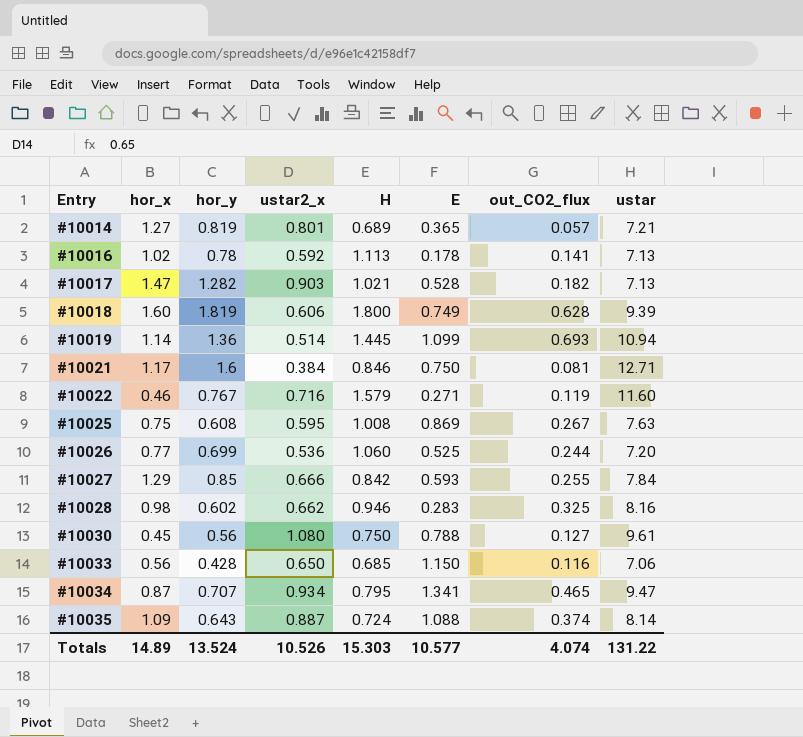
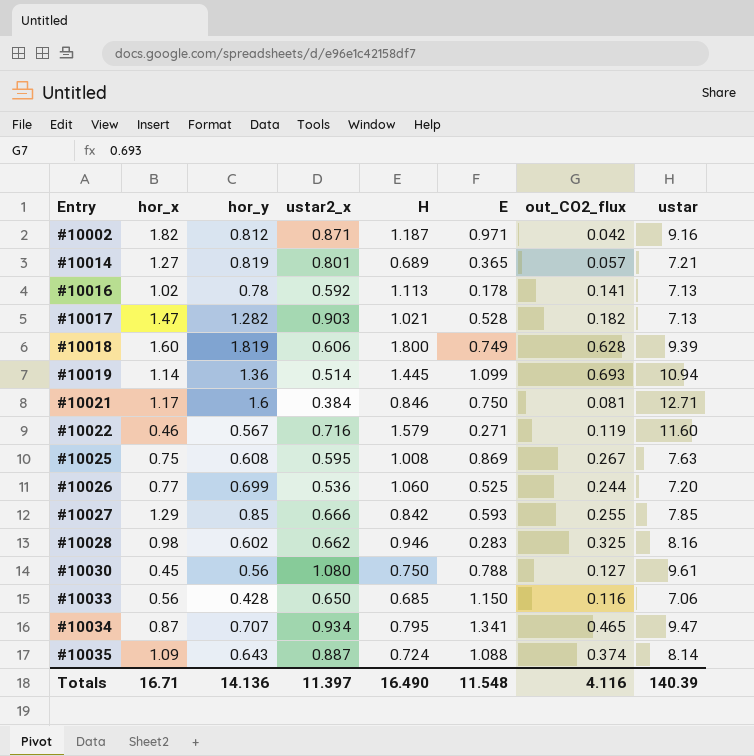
row #10002: none -> 1.82 | 0.812 | 0.871 | 1.187 | 0.971 | 0.042 | 9.16
#10022 | hor_y: 0.767 -> 0.567
#10027 | ustar: 7.84 -> 7.85
Totals | hor_x: 14.89 -> 16.71
Totals | hor_y: 13.524 -> 14.136
Totals | ustar2_x: 10.526 -> 11.397
Totals | H: 15.303 -> 16.490
Totals | E: 10.577 -> 11.548
Totals | out_CO2_flux: 4.074 -> 4.116
Totals | ustar: 131.22 -> 140.39

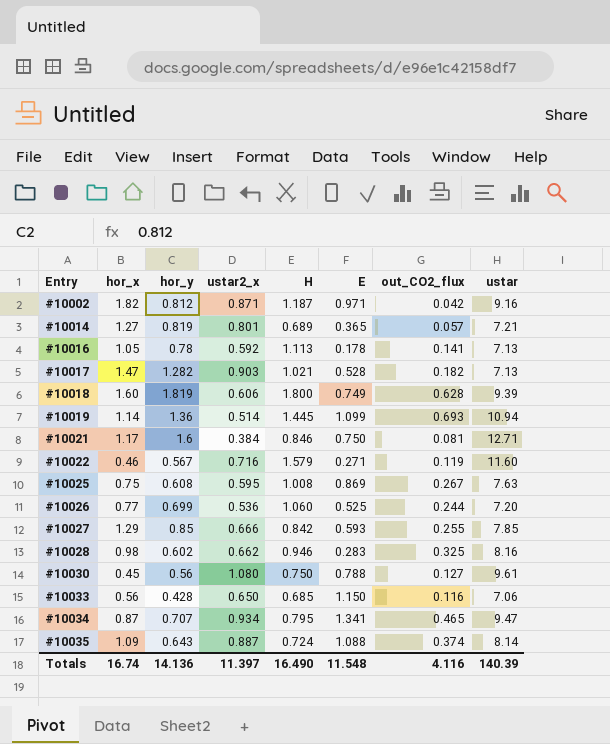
#10016 | hor_x: 1.02 -> 1.05
Totals | hor_x: 16.71 -> 16.74

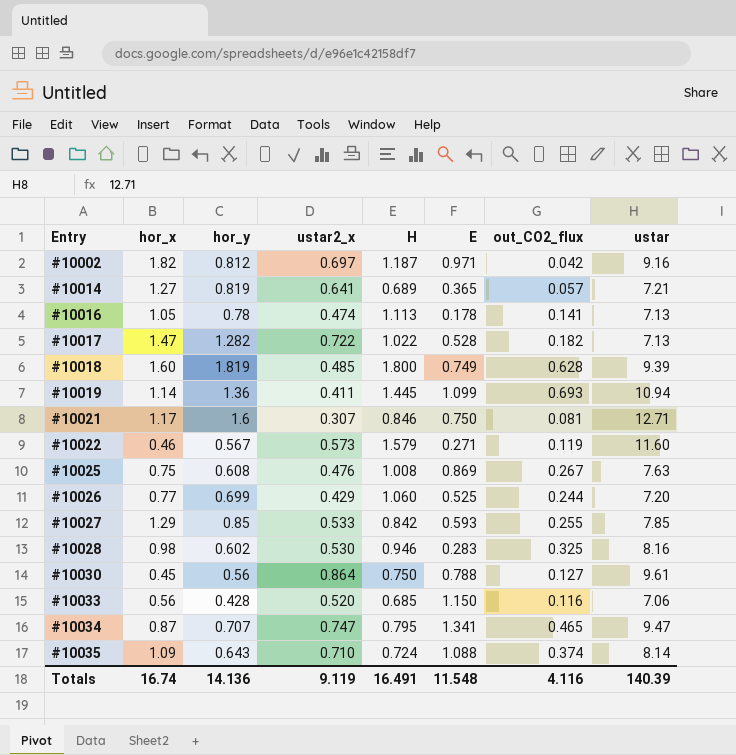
#10002 | ustar2_x: 0.871 -> 0.697
#10014 | ustar2_x: 0.801 -> 0.641
#10016 | ustar2_x: 0.592 -> 0.474
#10017 | ustar2_x: 0.903 -> 0.722
#10017 | H: 1.021 -> 1.022
#10018 | ustar2_x: 0.606 -> 0.485
#10019 | ustar2_x: 0.514 -> 0.411
#10021 | ustar2_x: 0.384 -> 0.307
#10022 | ustar2_x: 0.716 -> 0.573
#10025 | ustar2_x: 0.595 -> 0.476
#10026 | ustar2_x: 0.536 -> 0.429
#10027 | ustar2_x: 0.666 -> 0.533
#10028 | ustar2_x: 0.662 -> 0.530
#10030 | ustar2_x: 1.080 -> 0.864
#10033 | ustar2_x: 0.650 -> 0.520
#10034 | ustar2_x: 0.934 -> 0.747
#10035 | ustar2_x: 0.887 -> 0.710
Totals | ustar2_x: 11.397 -> 9.119
Totals | H: 16.490 -> 16.491

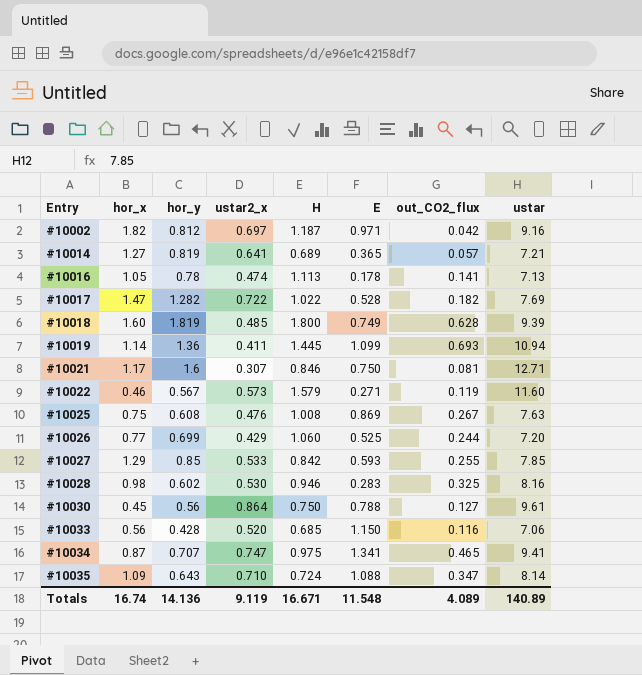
#10017 | ustar: 7.13 -> 7.69
#10034 | H: 0.795 -> 0.975
#10034 | ustar: 9.47 -> 9.41
#10035 | out_CO2_flux: 0.374 -> 0.347
Totals | H: 16.491 -> 16.671
Totals | out_CO2_flux: 4.116 -> 4.089
Totals | ustar: 140.39 -> 140.89

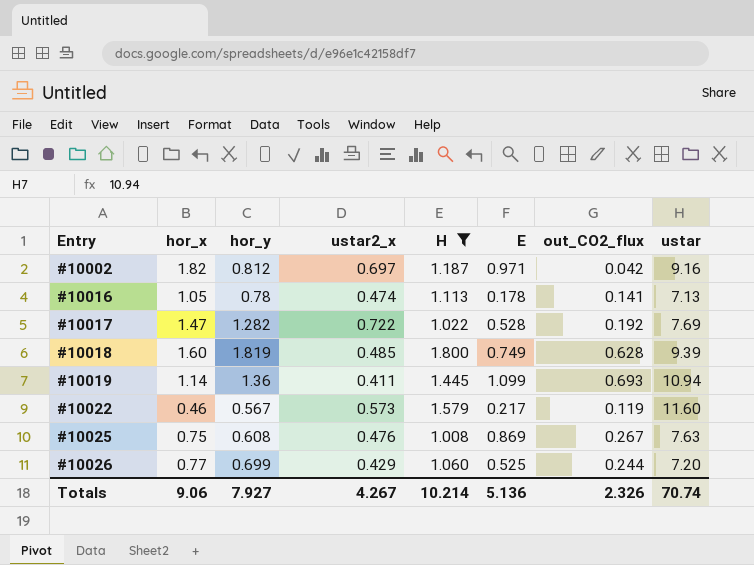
filter: none -> H >= 1.008
#10017 | out_CO2_flux: 0.182 -> 0.192
#10022 | E: 0.271 -> 0.217
Totals | hor_x: 16.74 -> 9.06
Totals | hor_y: 14.136 -> 7.927
Totals | ustar2_x: 9.119 -> 4.267
Totals | H: 16.671 -> 10.214
Totals | E: 11.548 -> 5.136
Totals | out_CO2_flux: 4.089 -> 2.326
Totals | ustar: 140.89 -> 70.74

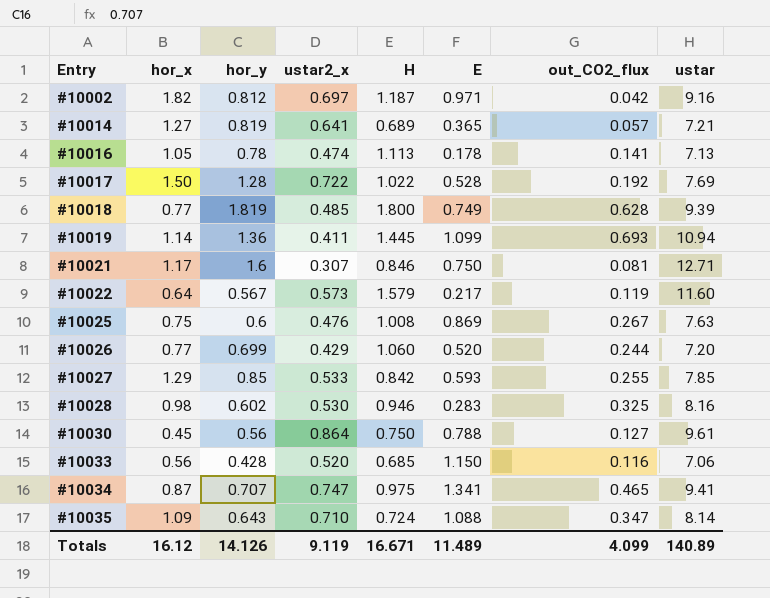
filter: H >= 1.008 -> none
#10017 | hor_x: 1.47 -> 1.50
#10017 | hor_y: 1.282 -> 1.28
#10018 | hor_x: 1.60 -> 0.77
#10022 | hor_x: 0.46 -> 0.64
#10025 | hor_y: 0.608 -> 0.6
#10026 | E: 0.525 -> 0.520
Totals | hor_x: 9.06 -> 16.12
Totals | hor_y: 7.927 -> 14.126
Totals | ustar2_x: 4.267 -> 9.119
Totals | H: 10.214 -> 16.671
Totals | E: 5.136 -> 11.489
Totals | out_CO2_flux: 2.326 -> 4.099
Totals | ustar: 70.74 -> 140.89

